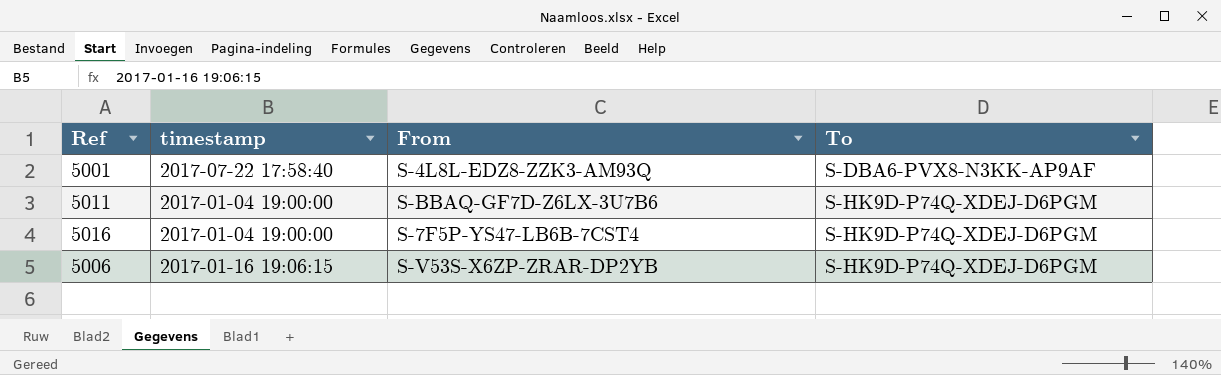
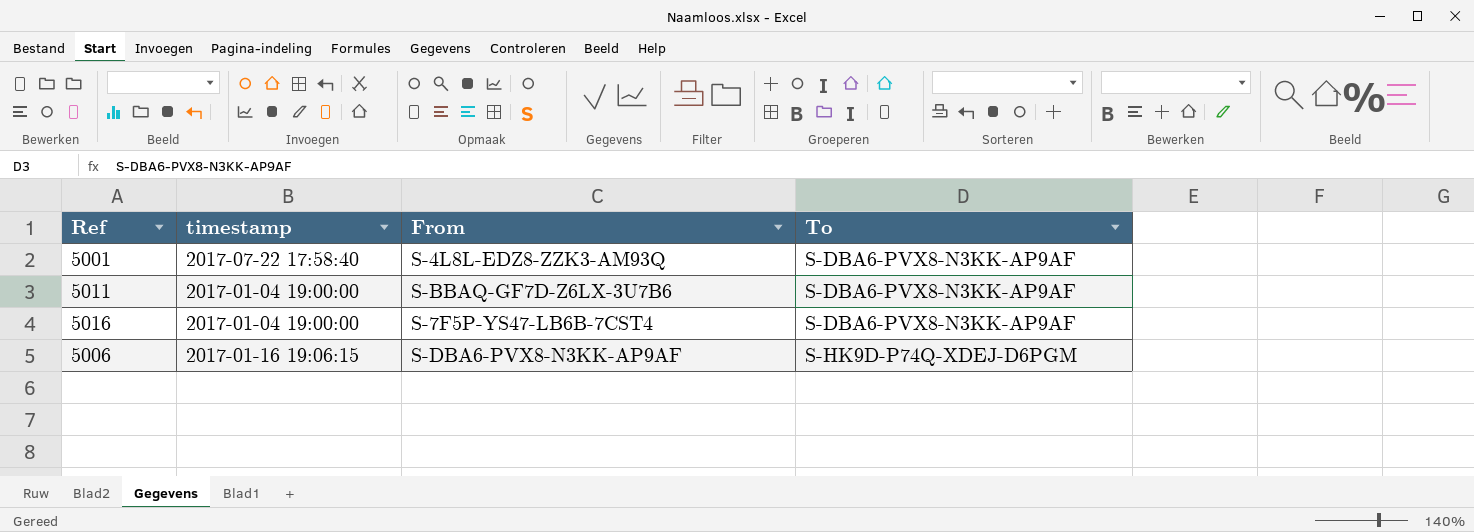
5011 | To: S-HK9D-P74Q-XDEJ-D6PGM -> S-DBA6-PVX8-N3KK-AP9AF
5016 | To: S-HK9D-P74Q-XDEJ-D6PGM -> S-DBA6-PVX8-N3KK-AP9AF
5006 | From: S-V53S-X6ZP-ZRAR-DP2YB -> S-DBA6-PVX8-N3KK-AP9AF

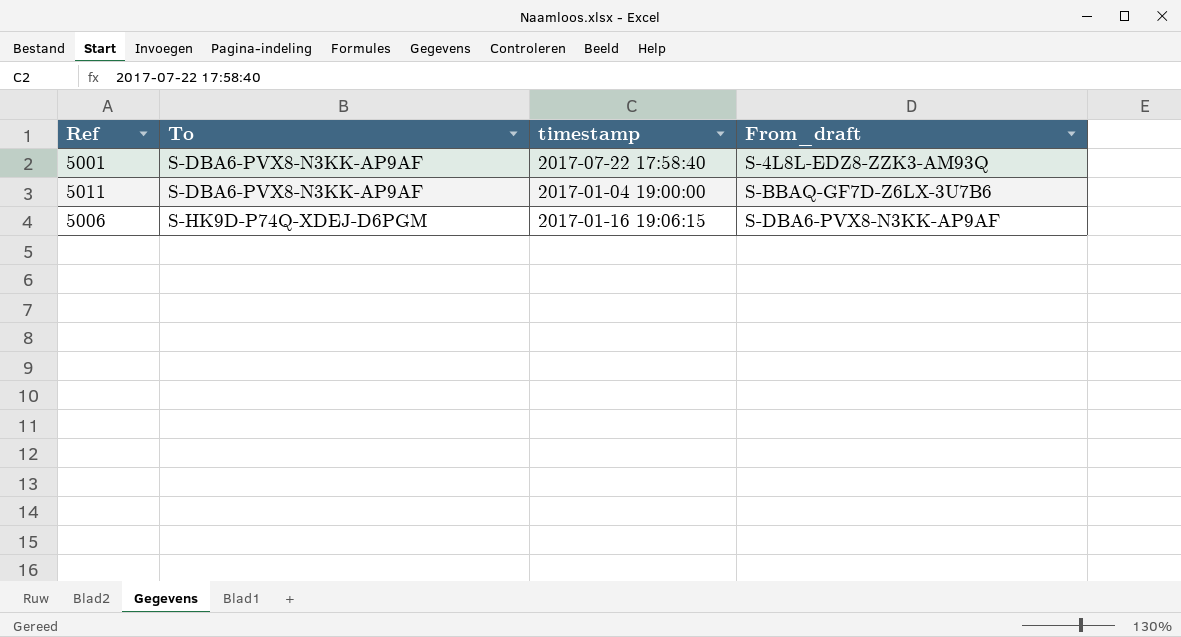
column To | position: 4 -> 2
column name: From -> From_draft
row 5016: 2017-01-04 19:00:00 | S-7F5P-YS47-LB6B-7CST4 | S-DBA6-PVX8-N3KK-AP9AF -> none

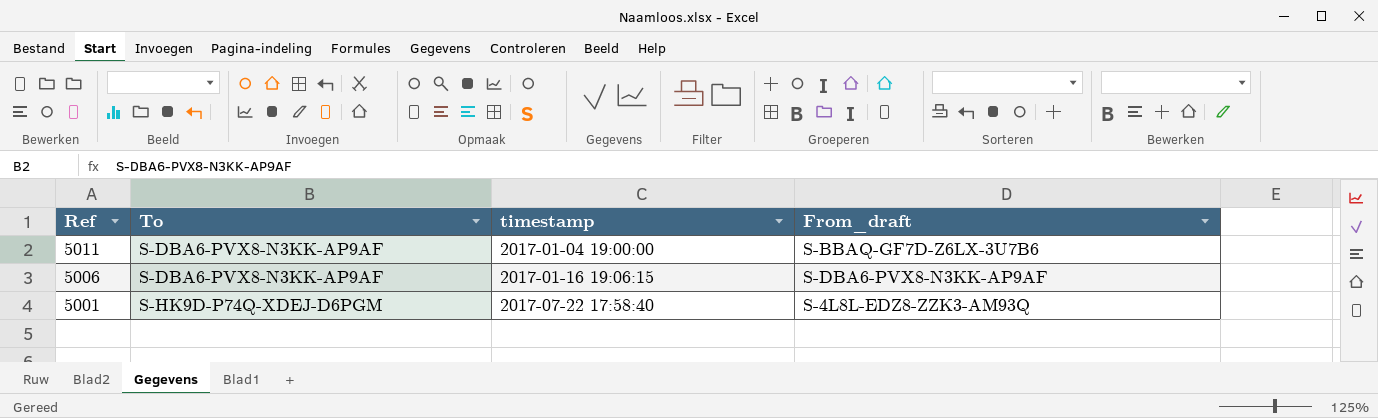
row order: To ascending -> Ref descending
5006 | To: S-HK9D-P74Q-XDEJ-D6PGM -> S-DBA6-PVX8-N3KK-AP9AF
5001 | To: S-DBA6-PVX8-N3KK-AP9AF -> S-HK9D-P74Q-XDEJ-D6PGM

